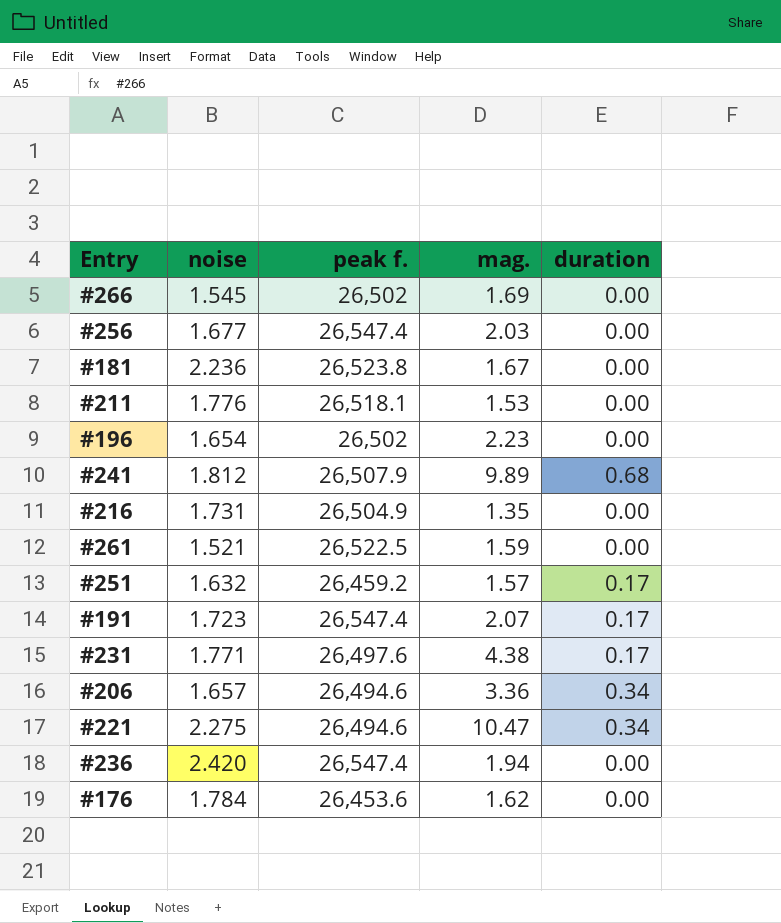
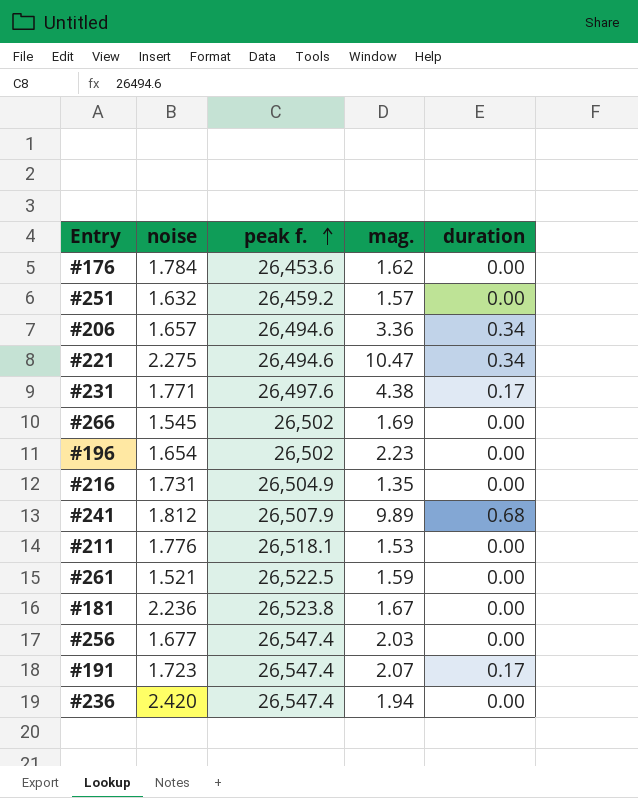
row order: none -> peak f. ascending
#251 | duration: 0.17 -> 0.00

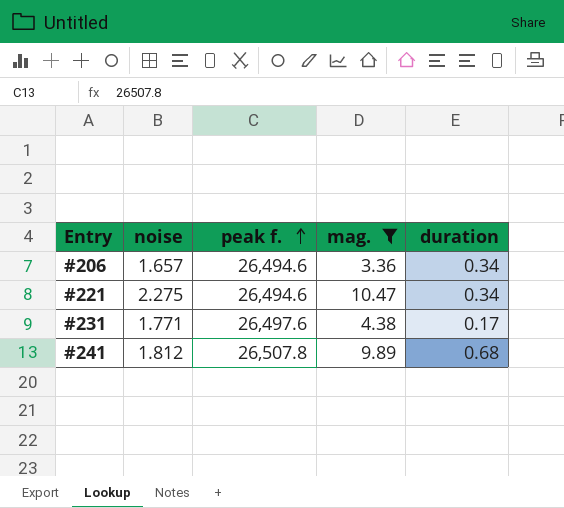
filter: none -> mag. >= 3.36
#241 | peak f.: 26,507.9 -> 26,507.8

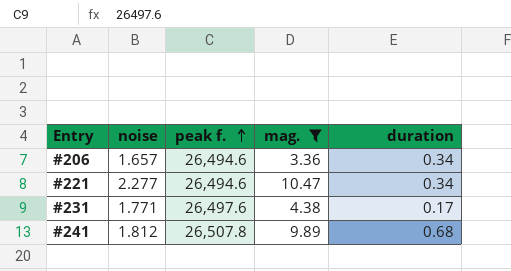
#221 | noise: 2.275 -> 2.277

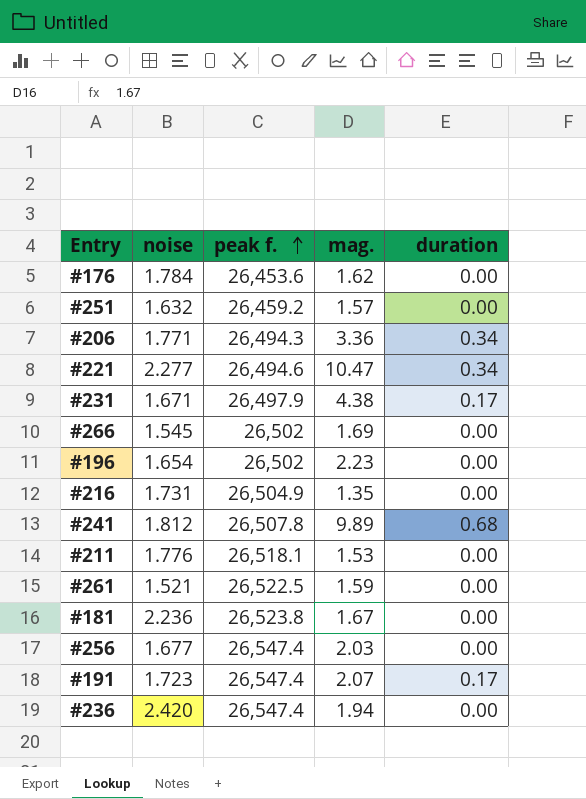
filter: mag. >= 3.36 -> none
#206 | noise: 1.657 -> 1.771
#206 | peak f.: 26,494.6 -> 26,494.3
#231 | noise: 1.771 -> 1.671
#231 | peak f.: 26,497.6 -> 26,497.9

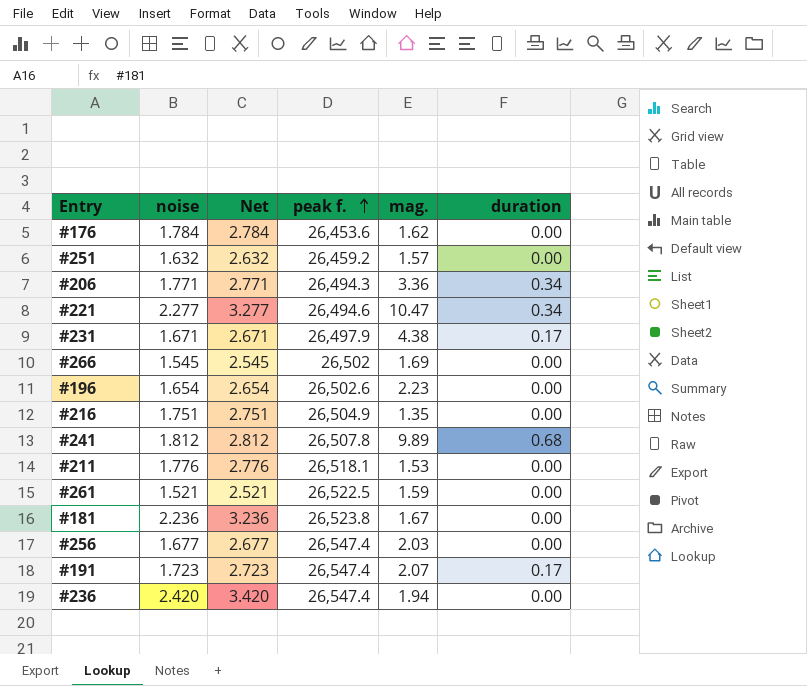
column Net | formula: none -> [noise] + 1
#196 | peak f.: 26,502 -> 26,502.6
#216 | noise: 1.731 -> 1.751

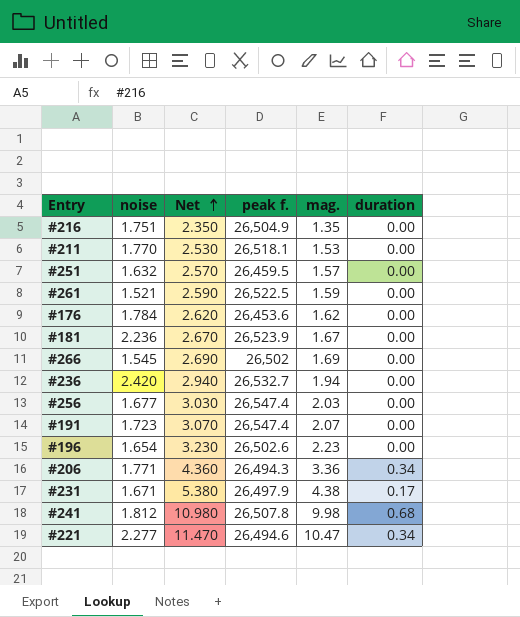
row order: peak f. ascending -> Net ascending
column Net | formula: [noise] + 1 -> [mag.] + 1
#211 | noise: 1.776 -> 1.770
#251 | peak f.: 26,459.2 -> 26,459.5
#181 | peak f.: 26,523.8 -> 26,523.9
#236 | peak f.: 26,547.4 -> 26,532.7
#191 | duration: 0.17 -> 0.00
#241 | mag.: 9.89 -> 9.98

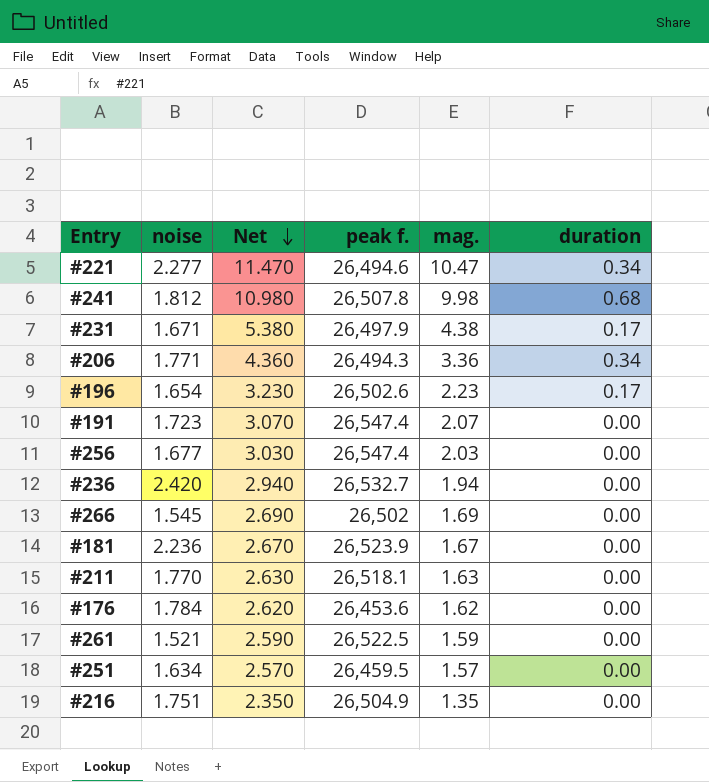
row order: Net ascending -> Net descending
#196 | duration: 0.00 -> 0.17
#211 | Net: 2.530 -> 2.630
#211 | mag.: 1.53 -> 1.63
#251 | noise: 1.632 -> 1.634

